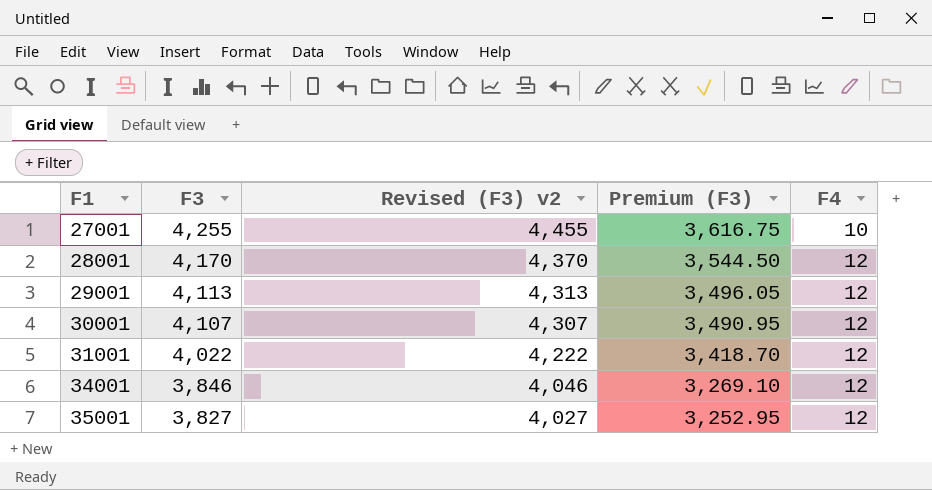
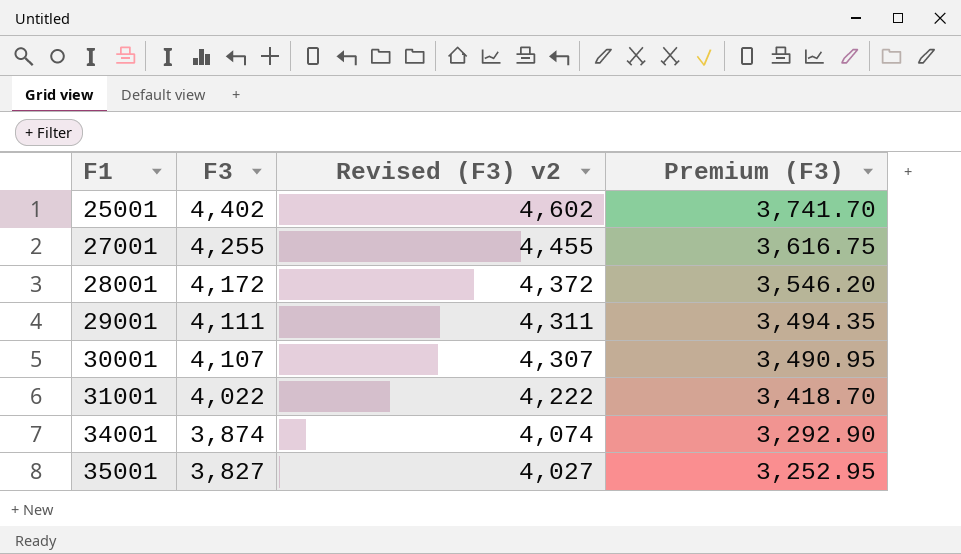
column F4 | position: 5 -> none
row 25001: none -> 4,402 | 4,602 | 3,741.70
28001 | F3: 4,170 -> 4,172
28001 | Revised (F3) v2: 4,370 -> 4,372
28001 | Premium (F3): 3,544.50 -> 3,546.20
29001 | F3: 4,113 -> 4,111
29001 | Revised (F3) v2: 4,313 -> 4,311
29001 | Premium (F3): 3,496.05 -> 3,494.35
34001 | F3: 3,846 -> 3,874
34001 | Revised (F3) v2: 4,046 -> 4,074
34001 | Premium (F3): 3,269.10 -> 3,292.90

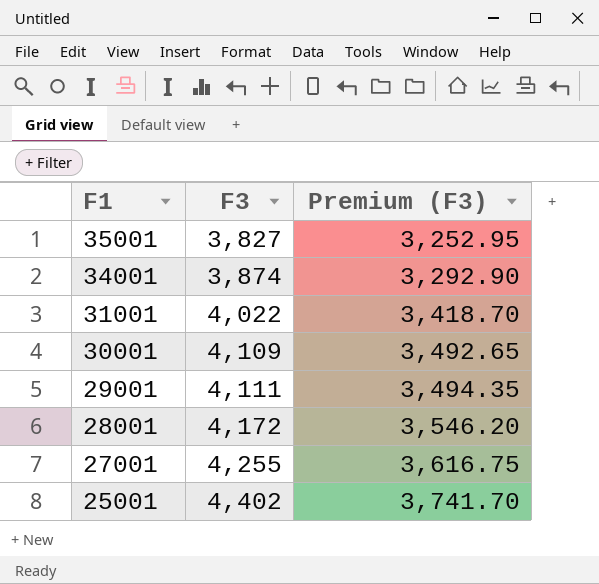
row order: F1 ascending -> F1 descending
column Revised (F3) v2 | formula: [F3] + 200 -> none
30001 | F3: 4,107 -> 4,109
30001 | Premium (F3): 3,490.95 -> 3,492.65

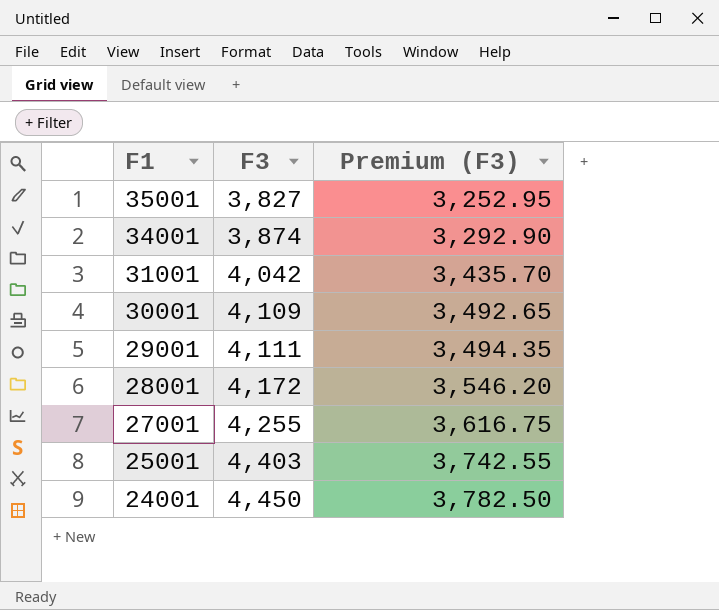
31001 | F3: 4,022 -> 4,042
31001 | Premium (F3): 3,418.70 -> 3,435.70
25001 | F3: 4,402 -> 4,403
25001 | Premium (F3): 3,741.70 -> 3,742.55
row 24001: none -> 4,450 | 3,782.50

